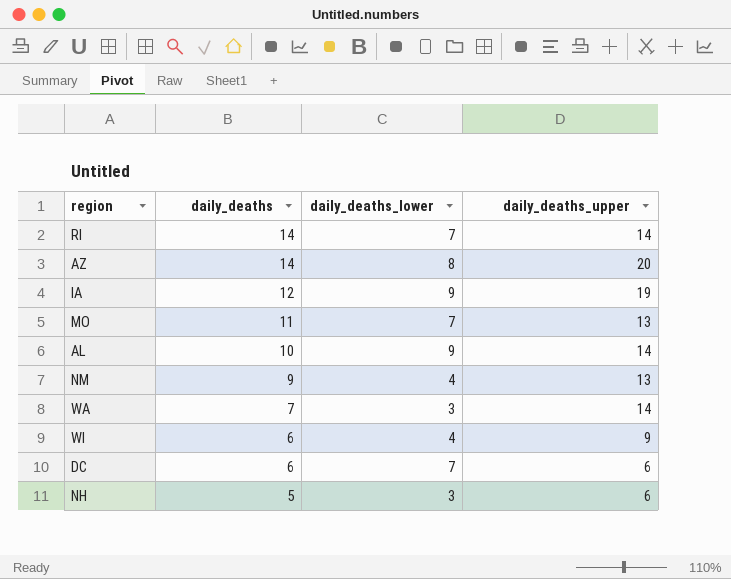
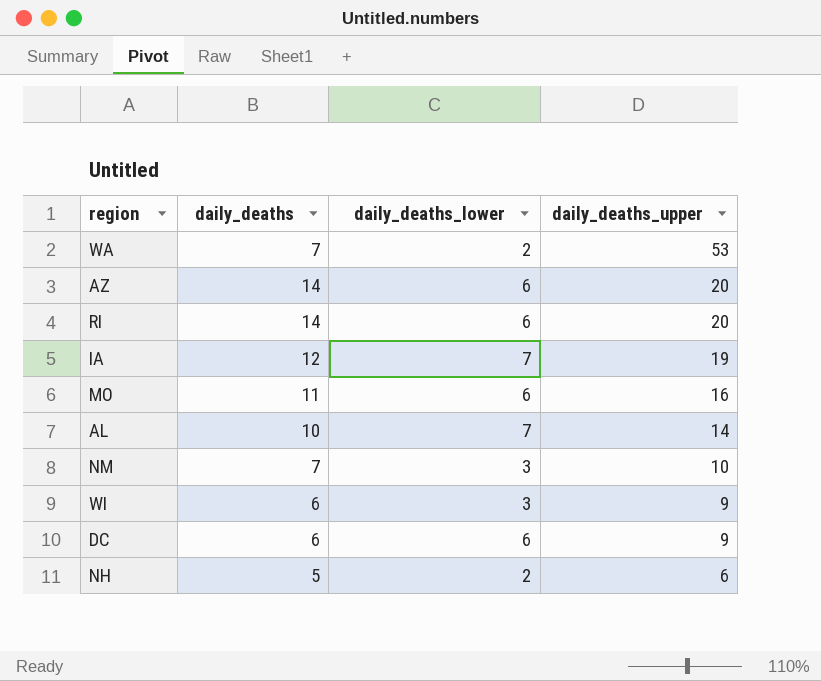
row order: daily_deaths descending -> daily_deaths_upper descending
WA | daily_deaths_lower: 3 -> 2
WA | daily_deaths_upper: 14 -> 53
AZ | daily_deaths_lower: 8 -> 6
RI | daily_deaths_lower: 7 -> 6
RI | daily_deaths_upper: 14 -> 20
IA | daily_deaths_lower: 9 -> 7
MO | daily_deaths_lower: 7 -> 6
MO | daily_deaths_upper: 13 -> 16
AL | daily_deaths_lower: 9 -> 7
NM | daily_deaths: 9 -> 7
NM | daily_deaths_lower: 4 -> 3
NM | daily_deaths_upper: 13 -> 10
WI | daily_deaths_lower: 4 -> 3
DC | daily_deaths_lower: 7 -> 6
DC | daily_deaths_upper: 6 -> 9
NH | daily_deaths_lower: 3 -> 2

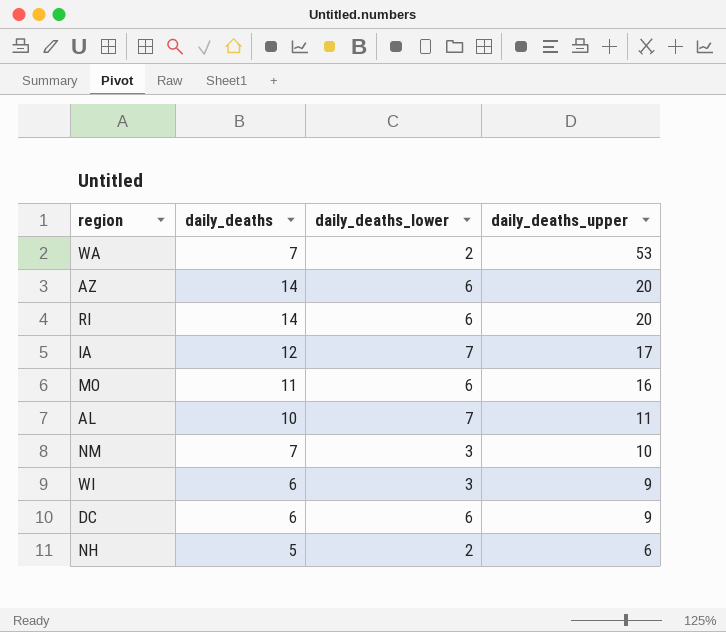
IA | daily_deaths_upper: 19 -> 17
AL | daily_deaths_upper: 14 -> 11

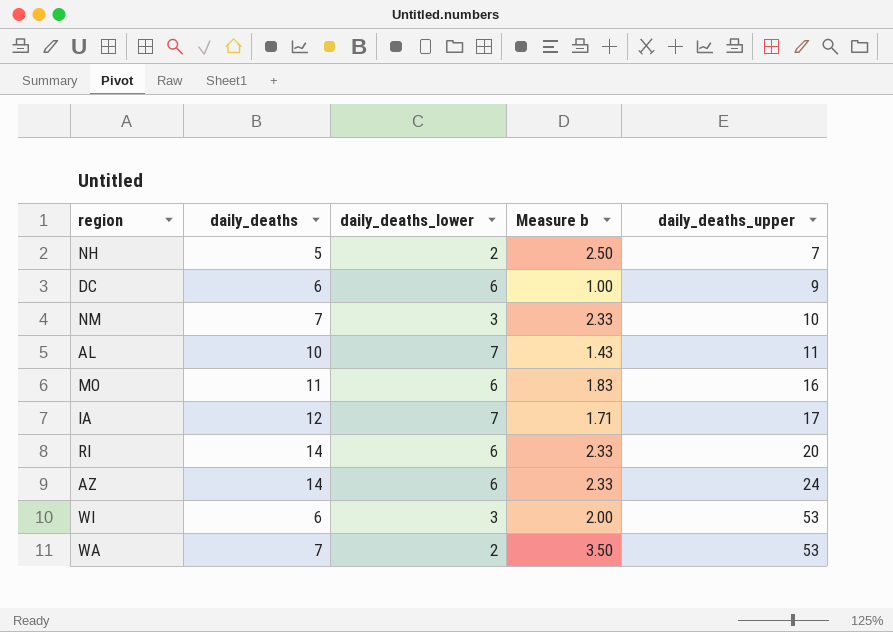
row order: daily_deaths_upper descending -> daily_deaths_upper ascending
column Measure b | formula: none -> [daily_deaths] / [daily_deaths_lower]
NH | daily_deaths_upper: 6 -> 7
AZ | daily_deaths_upper: 20 -> 24
WI | daily_deaths_upper: 9 -> 53

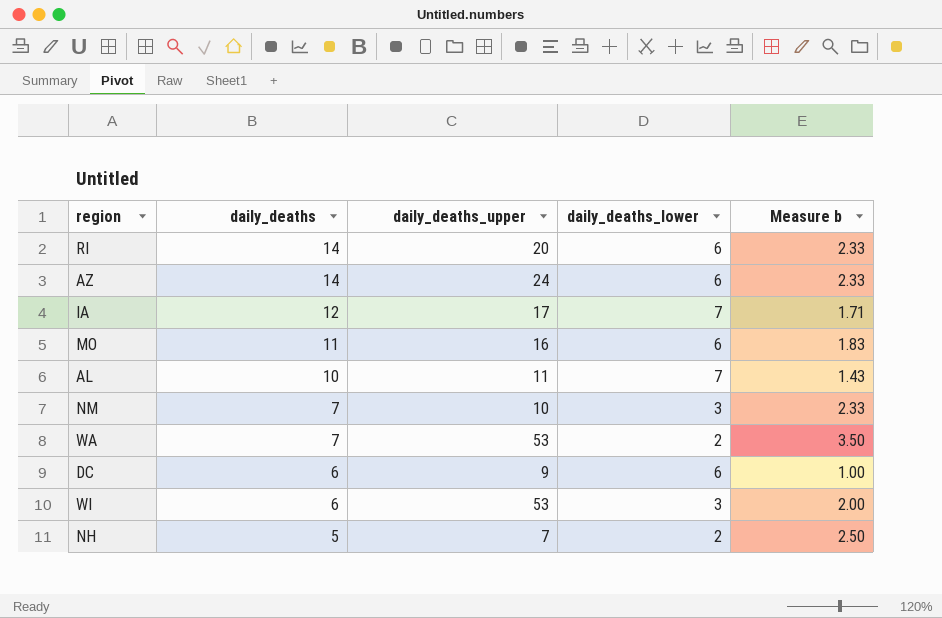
row order: daily_deaths_upper ascending -> daily_deaths descending
column daily_deaths_upper | position: 5 -> 3

